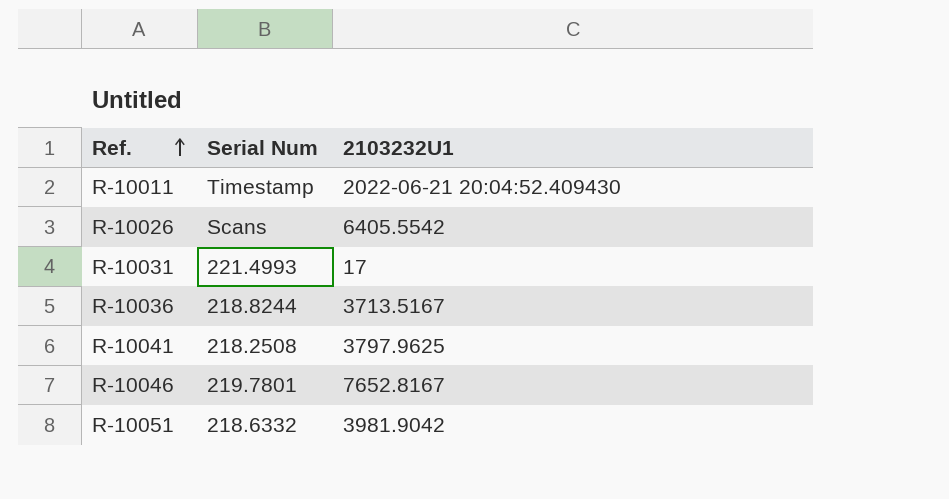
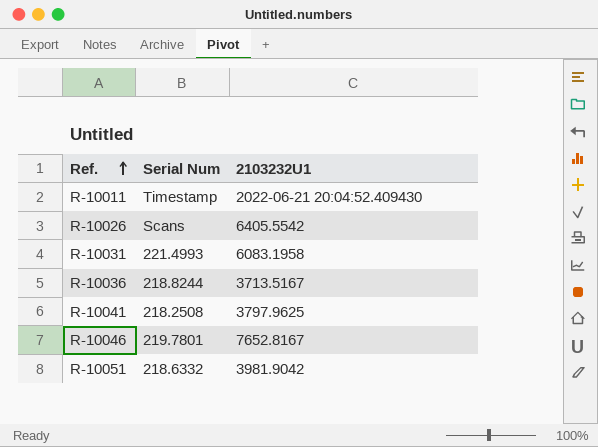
R-10031 | 2103232U1: 17 -> 6083.1958

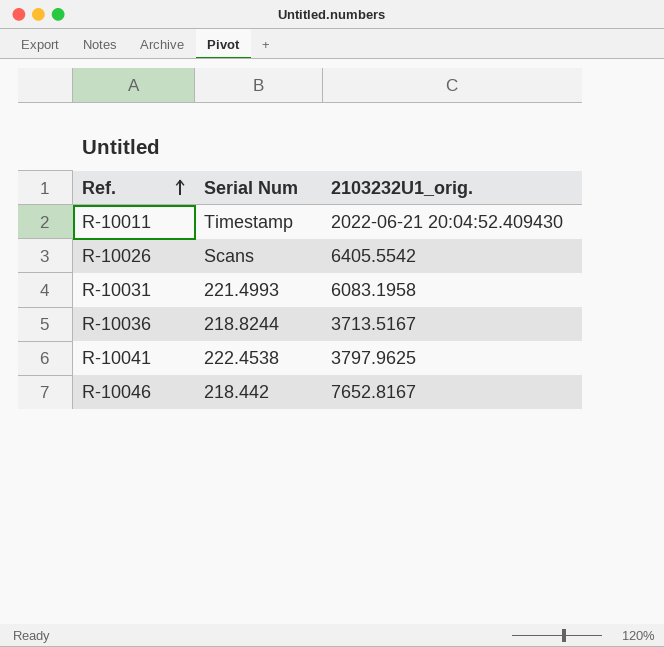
column name: 2103232U1 -> 2103232U1_orig.
row R-10051: 218.6332 | 3981.9042 -> none
R-10041 | Serial Num: 218.2508 -> 222.4538
R-10046 | Serial Num: 219.7801 -> 218.442

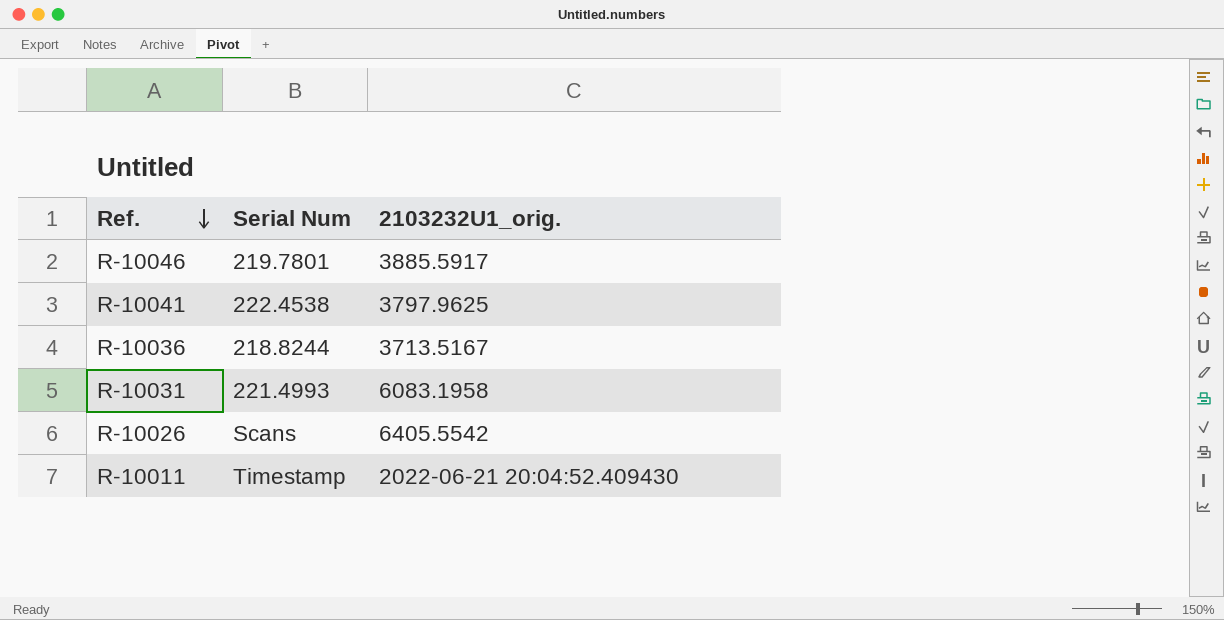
row order: Ref. ascending -> Ref. descending
R-10046 | Serial Num: 218.442 -> 219.7801
R-10046 | 2103232U1_orig.: 7652.8167 -> 3885.5917

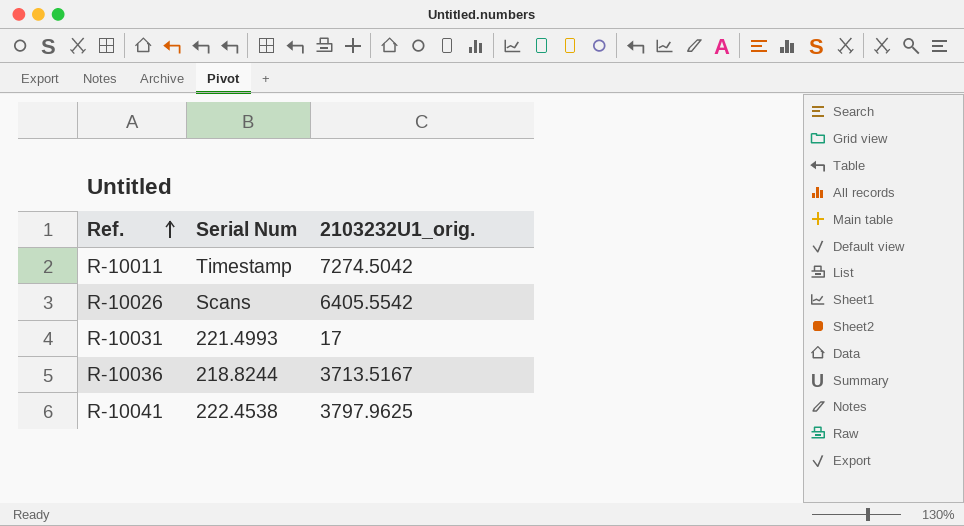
row order: Ref. descending -> Ref. ascending
row R-10046: 219.7801 | 3885.5917 -> none
R-10011 | 2103232U1_orig.: 2022-06-21 20:04:52.409430 -> 7274.5042
R-10031 | 2103232U1_orig.: 6083.1958 -> 17

